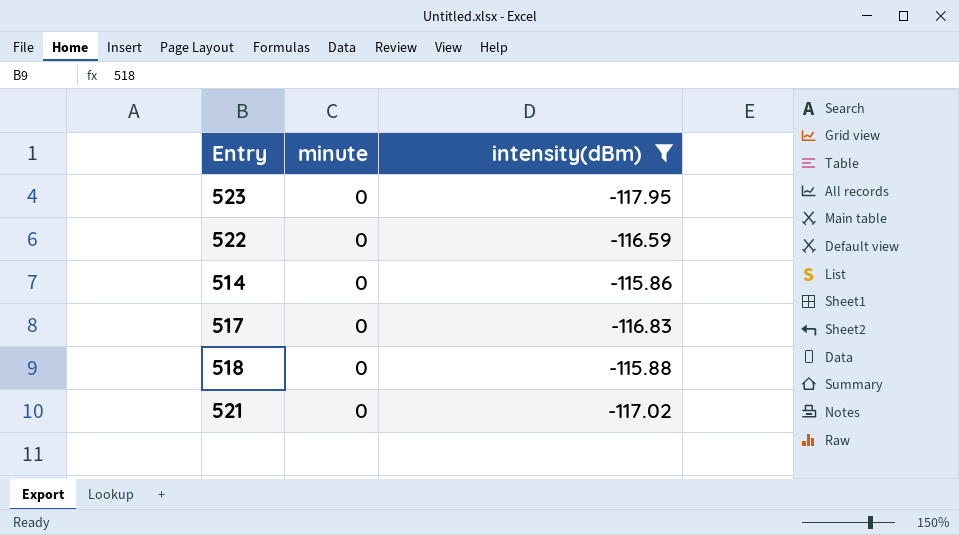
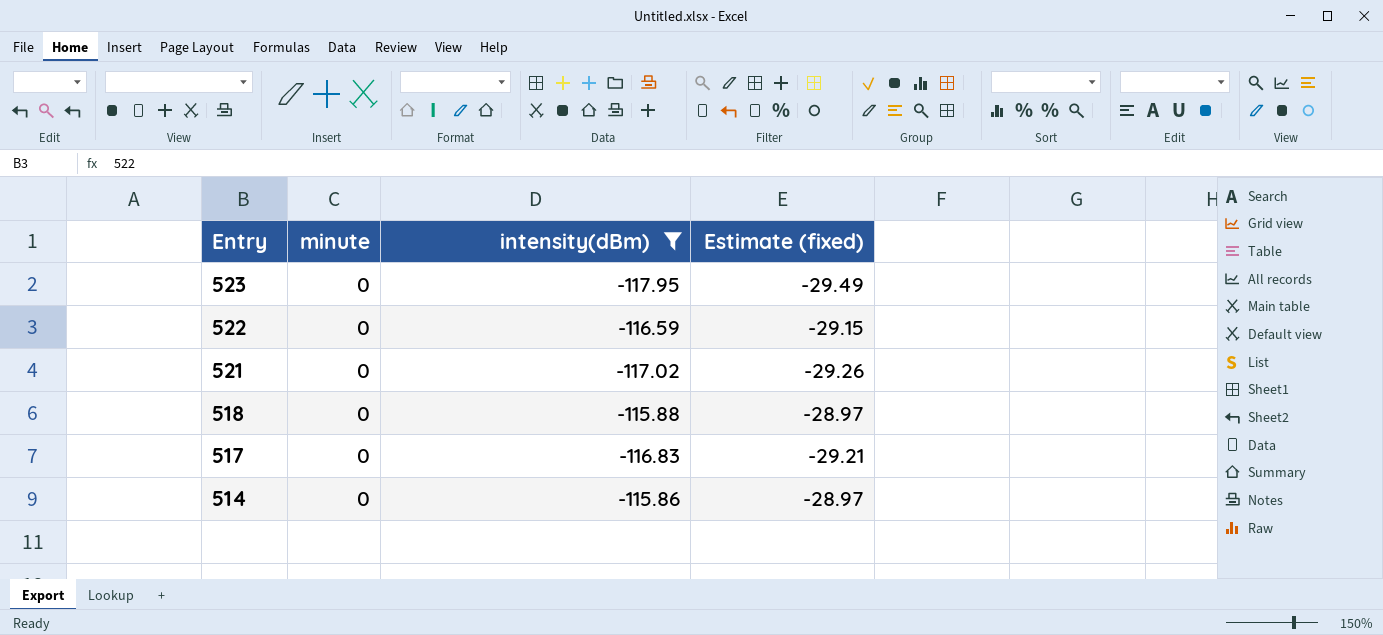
row order: none -> Entry descending
column Estimate (fixed) | formula: none -> [intensity(dBm)] * 0.25

